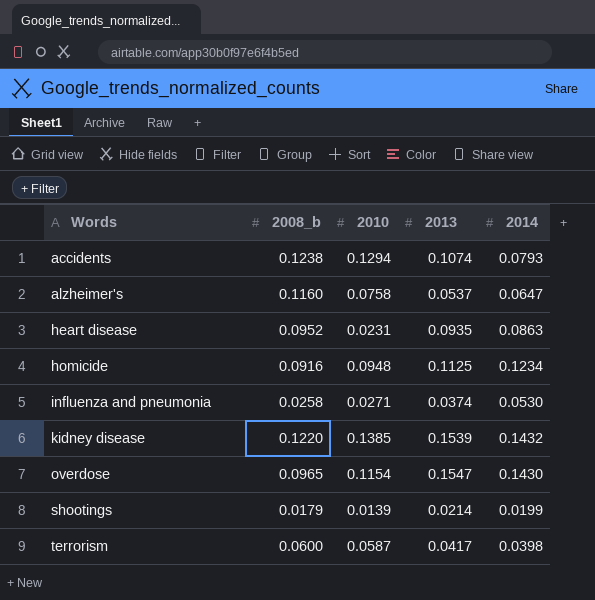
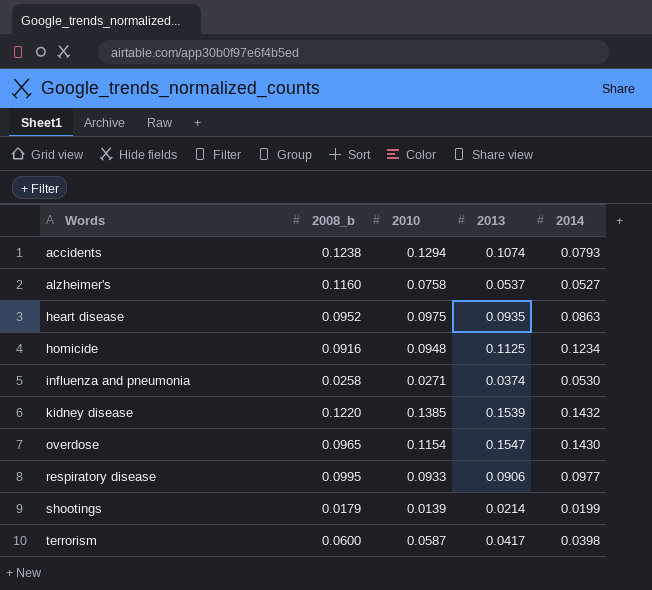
alzheimer's | 2014: 0.0647 -> 0.0527
heart disease | 2010: 0.0231 -> 0.0975
row respiratory disease: none -> 0.0995 | 0.0933 | 0.0906 | 0.0977

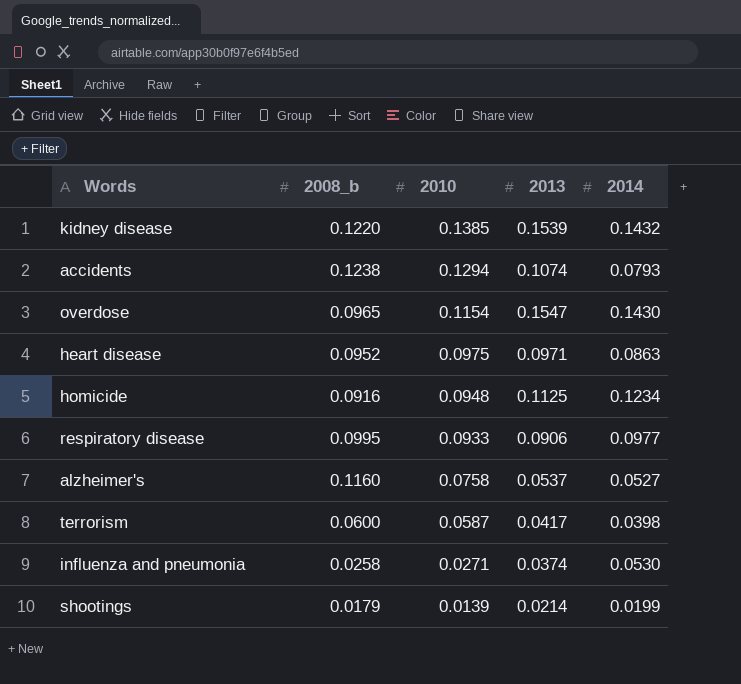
row order: Words ascending -> 2010 descending
heart disease | 2013: 0.0935 -> 0.0971

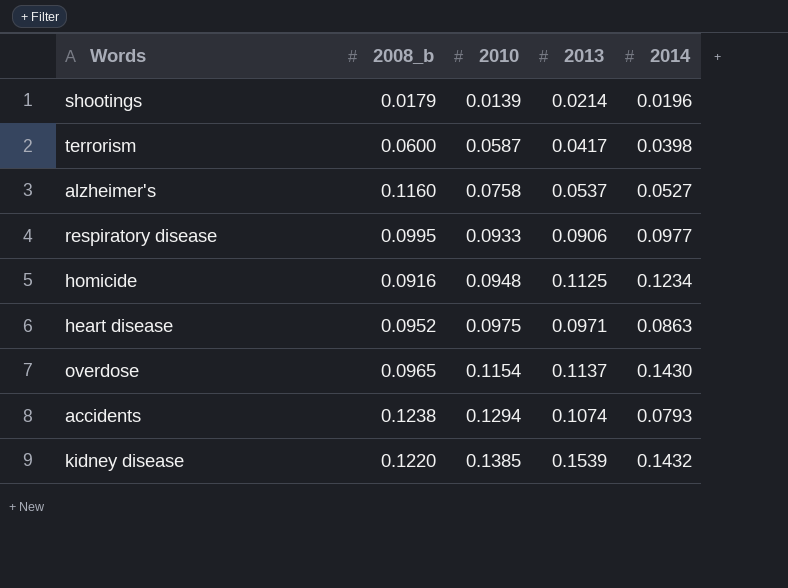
row order: 2010 descending -> 2010 ascending
row influenza and pneumonia: 0.0258 | 0.0271 | 0.0374 | 0.0530 -> none
shootings | 2014: 0.0199 -> 0.0196
overdose | 2013: 0.1547 -> 0.1137

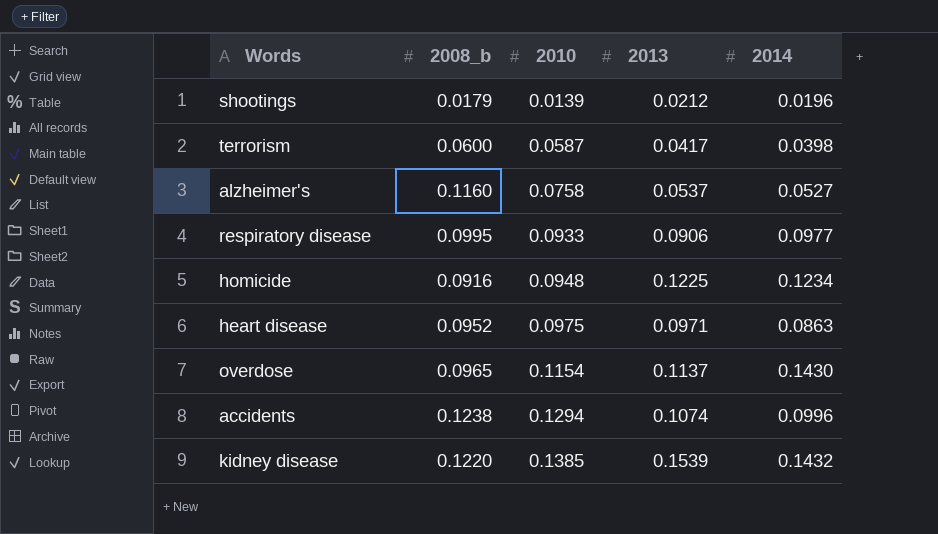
shootings | 2013: 0.0214 -> 0.0212
homicide | 2013: 0.1125 -> 0.1225
accidents | 2014: 0.0793 -> 0.0996

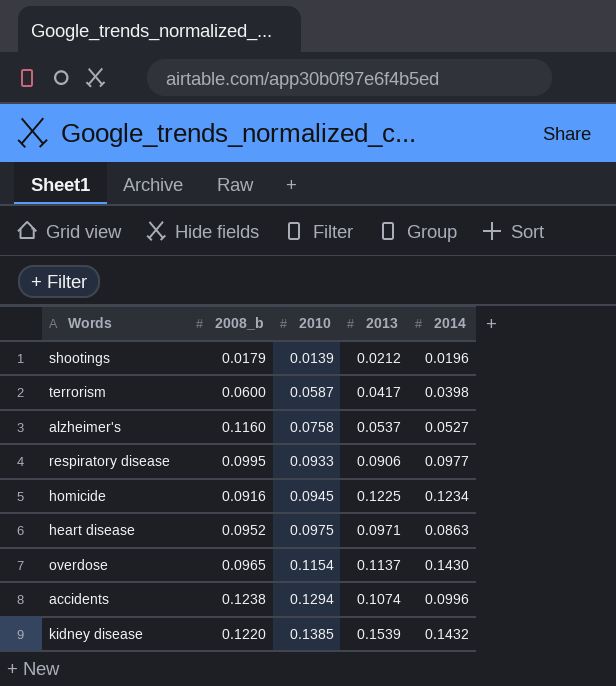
homicide | 2010: 0.0948 -> 0.0945

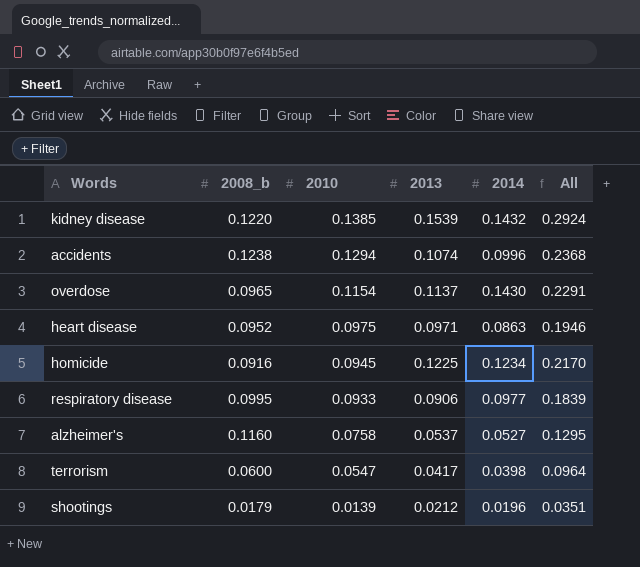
row order: 2010 ascending -> 2010 descending
column All | formula: none -> [2010] + [2013]
terrorism | 2010: 0.0587 -> 0.0547

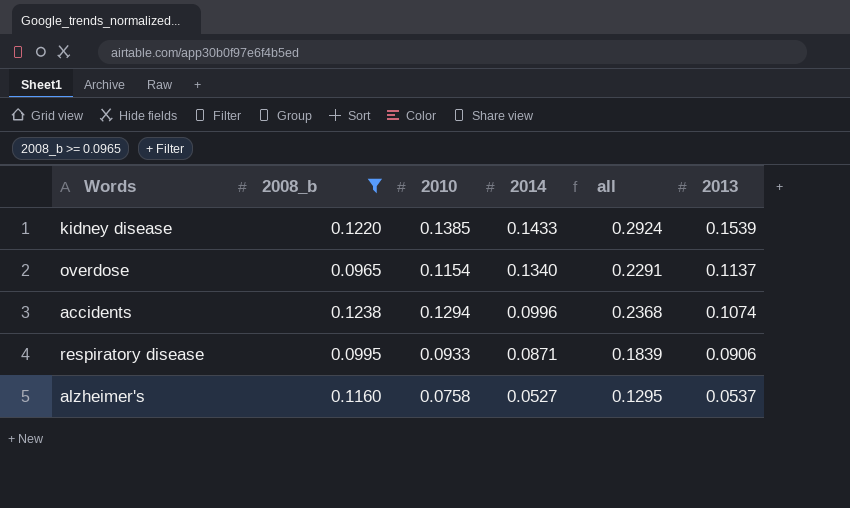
filter: none -> 2008_b >= 0.0965
row order: 2010 descending -> 2014 descending
column name: All -> all
column 2013 | position: 4 -> 6
kidney disease | 2014: 0.1432 -> 0.1433
overdose | 2014: 0.1430 -> 0.1340
respiratory disease | 2014: 0.0977 -> 0.0871

